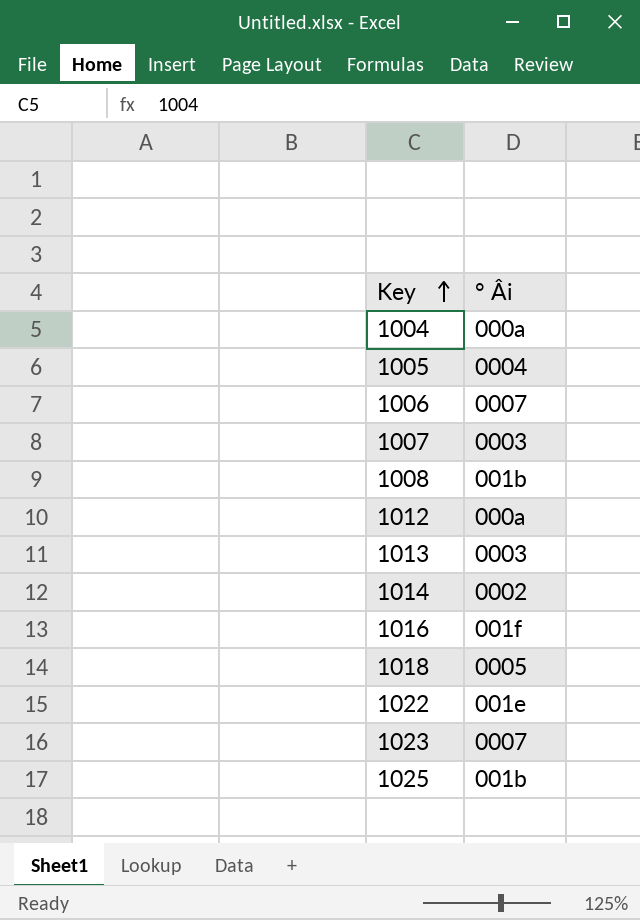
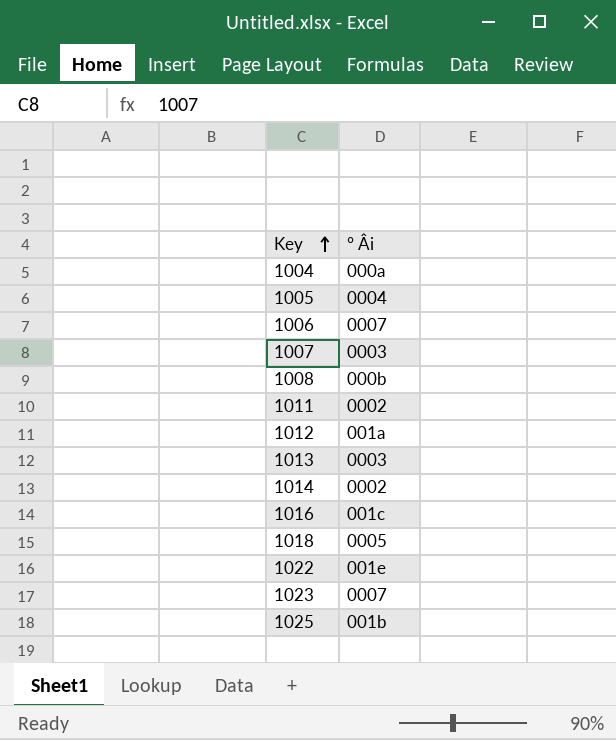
1008 | ° Âi: 001b -> 000b
row 1011: none -> 0002
1012 | ° Âi: 000a -> 001a
1016 | ° Âi: 001f -> 001c

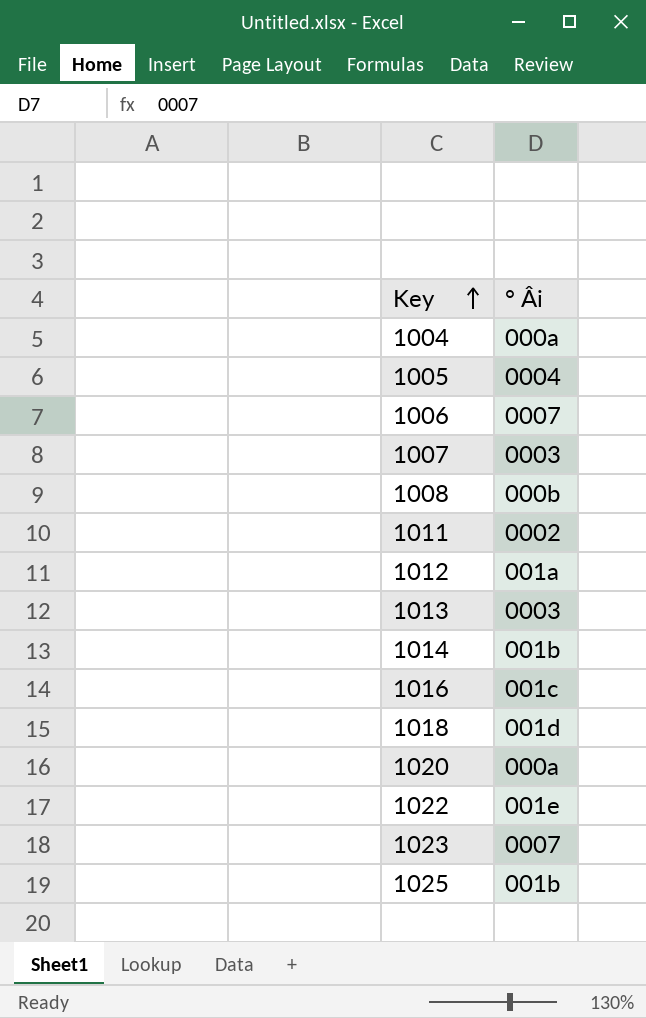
1014 | ° Âi: 0002 -> 001b
1018 | ° Âi: 0005 -> 001d
row 1020: none -> 000a

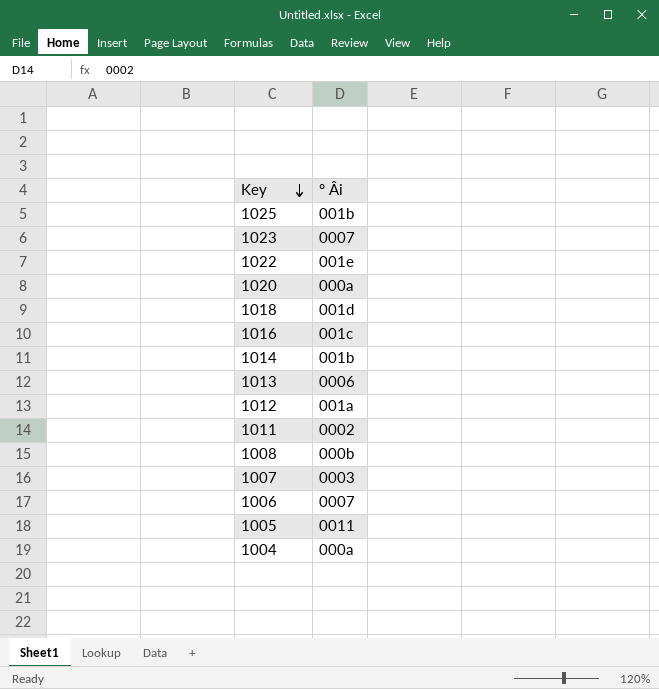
row order: Key ascending -> Key descending
1013 | ° Âi: 0003 -> 0006
1005 | ° Âi: 0004 -> 0011

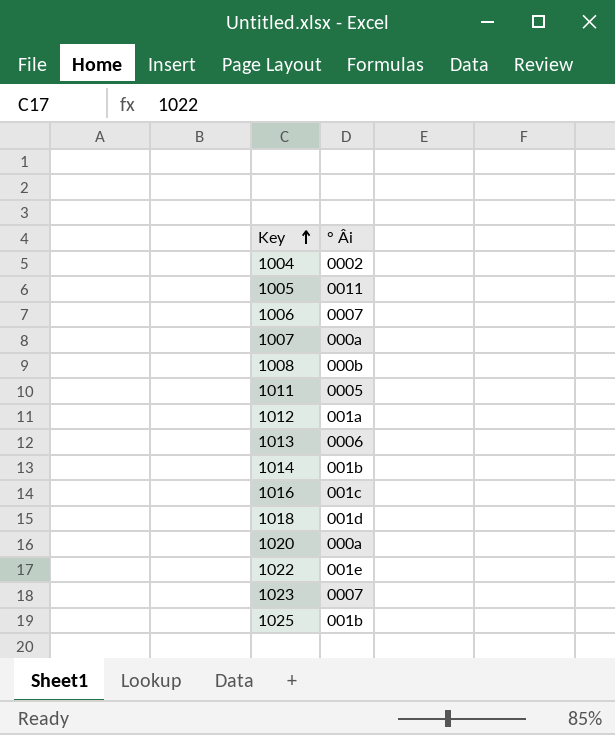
row order: Key descending -> Key ascending
1004 | ° Âi: 000a -> 0002
1007 | ° Âi: 0003 -> 000a
1011 | ° Âi: 0002 -> 0005

